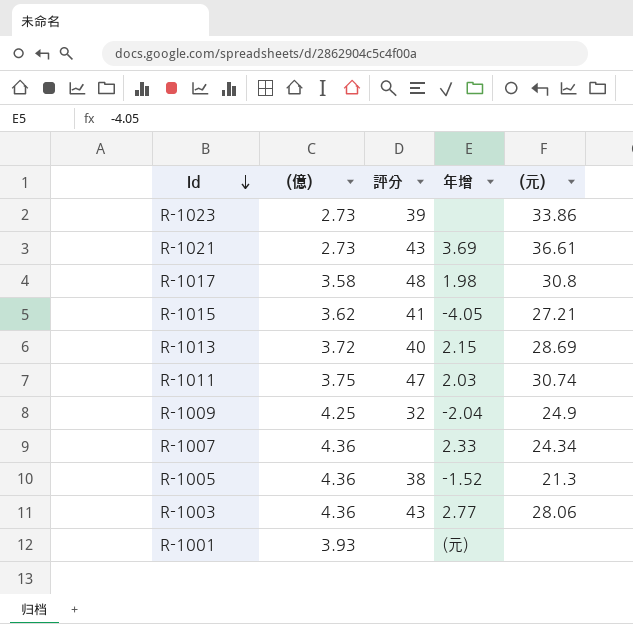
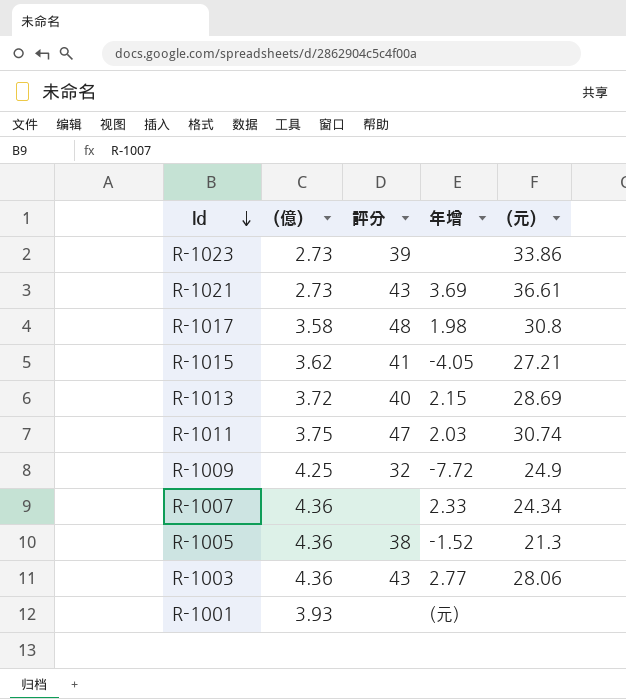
R-1009 | 年增: -2.04 -> -7.72

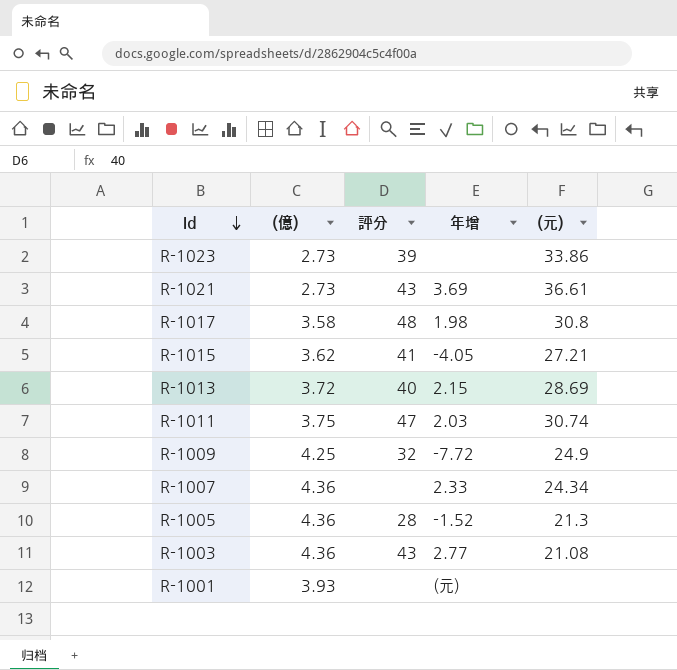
R-1005 | 評分: 38 -> 28
R-1003 | (元): 28.06 -> 21.08

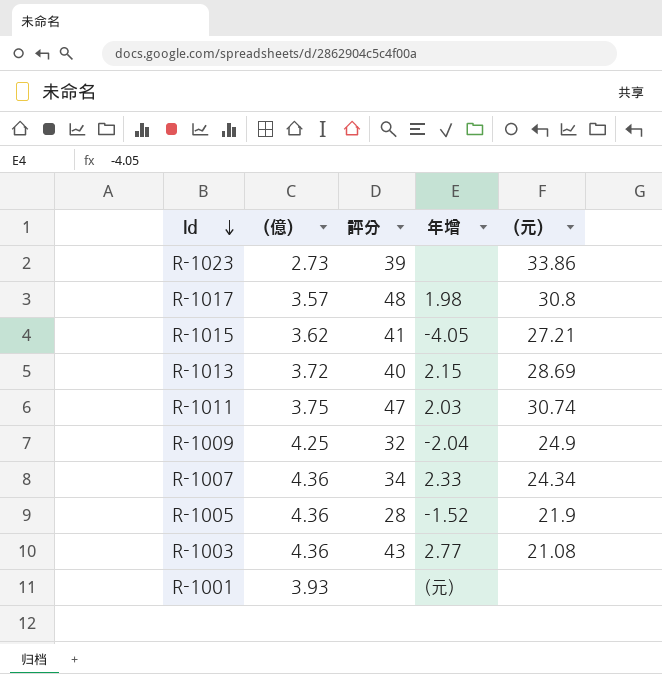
row R-1021: 2.73 | 43 | 3.69 | 36.61 -> none
R-1017 | (億): 3.58 -> 3.57
R-1009 | 年增: -7.72 -> -2.04
R-1007 | 評分: none -> 34
R-1005 | (元): 21.3 -> 21.9

